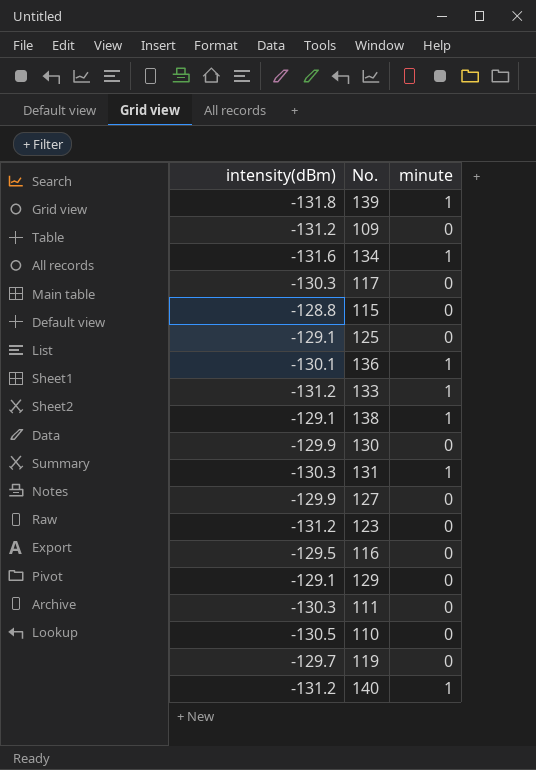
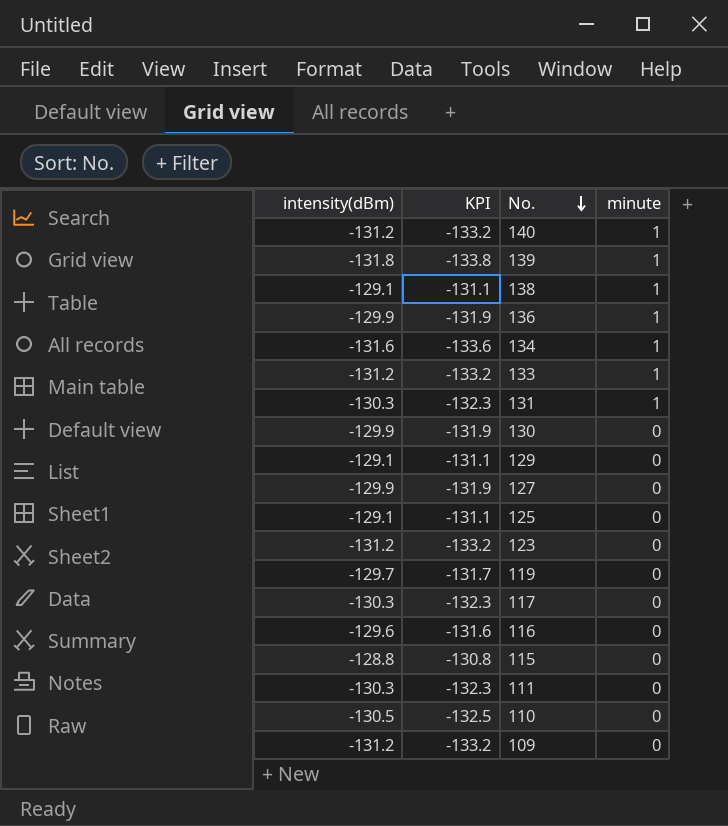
row order: none -> No. descending
column KPI | formula: none -> [intensity(dBm)] - 2
136 | intensity(dBm): -130.1 -> -129.9
116 | intensity(dBm): -129.5 -> -129.6

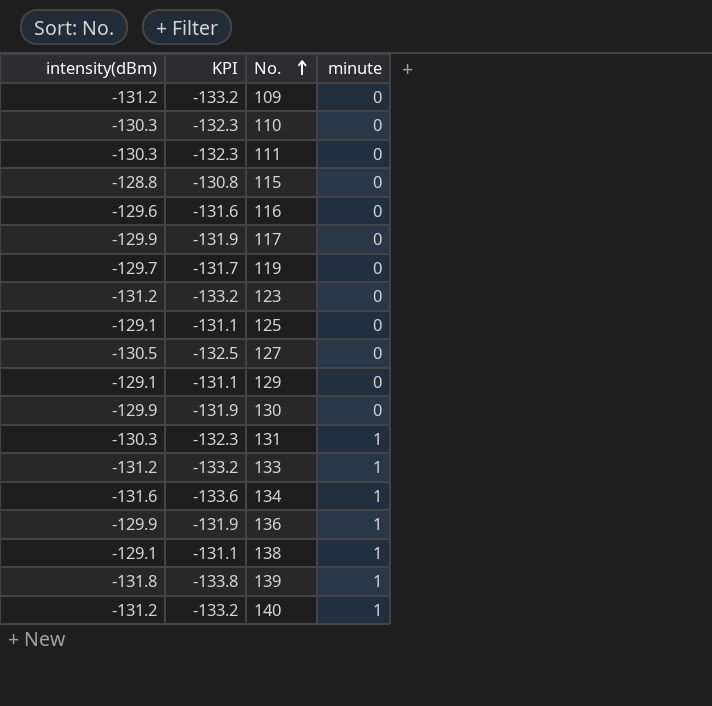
row order: No. descending -> No. ascending
110 | intensity(dBm): -130.5 -> -130.3
110 | KPI: -132.5 -> -132.3
117 | intensity(dBm): -130.3 -> -129.9
117 | KPI: -132.3 -> -131.9
127 | intensity(dBm): -129.9 -> -130.5
127 | KPI: -131.9 -> -132.5

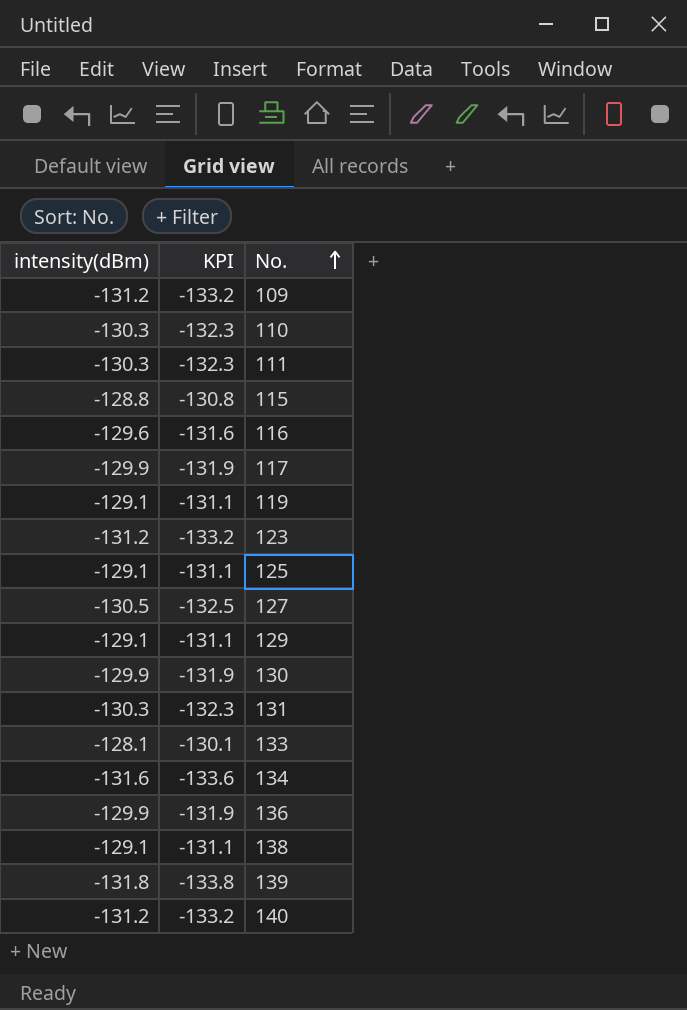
column minute | position: 4 -> none
119 | intensity(dBm): -129.7 -> -129.1
119 | KPI: -131.7 -> -131.1
133 | intensity(dBm): -131.2 -> -128.1
133 | KPI: -133.2 -> -130.1

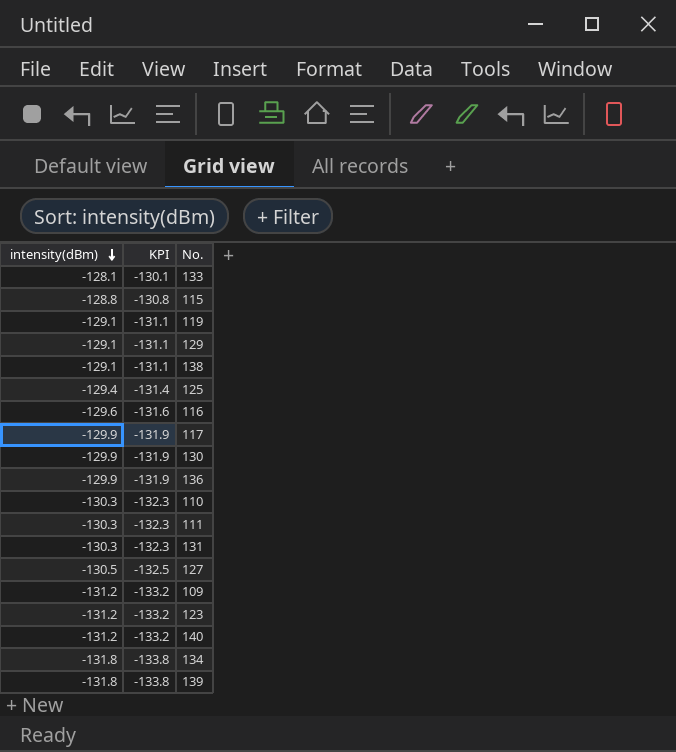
row order: No. ascending -> intensity(dBm) descending
125 | intensity(dBm): -129.1 -> -129.4
125 | KPI: -131.1 -> -131.4
134 | intensity(dBm): -131.6 -> -131.8
134 | KPI: -133.6 -> -133.8

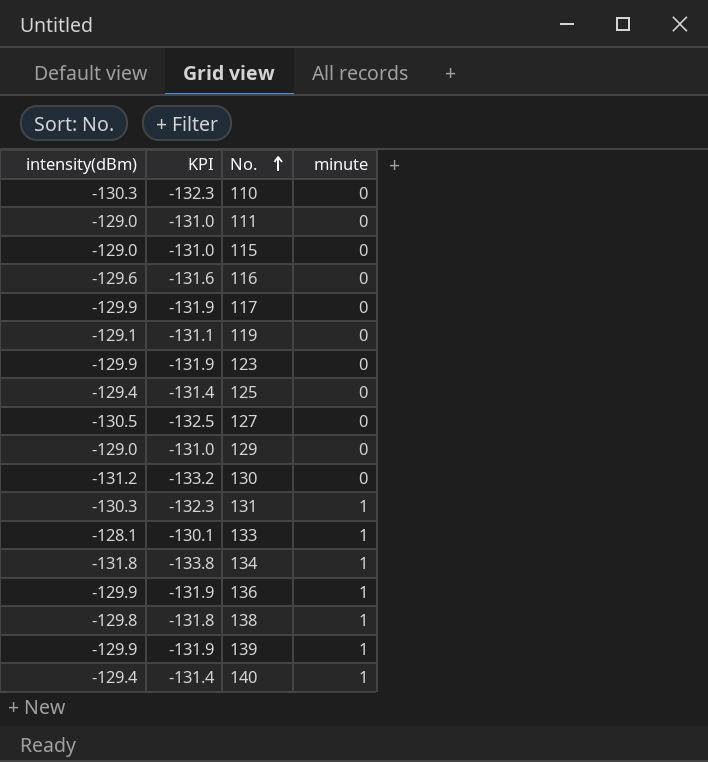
row order: intensity(dBm) descending -> No. ascending
column minute | position: none -> 4
row 109: -131.2 | -133.2 -> none
111 | intensity(dBm): -130.3 -> -129.0
111 | KPI: -132.3 -> -131.0
115 | intensity(dBm): -128.8 -> -129.0
115 | KPI: -130.8 -> -131.0
123 | intensity(dBm): -131.2 -> -129.9
123 | KPI: -133.2 -> -131.9
129 | intensity(dBm): -129.1 -> -129.0
129 | KPI: -131.1 -> -131.0
130 | intensity(dBm): -129.9 -> -131.2
130 | KPI: -131.9 -> -133.2
138 | intensity(dBm): -129.1 -> -129.8
138 | KPI: -131.1 -> -131.8
139 | intensity(dBm): -131.8 -> -129.9
139 | KPI: -133.8 -> -131.9
140 | intensity(dBm): -131.2 -> -129.4
140 | KPI: -133.2 -> -131.4

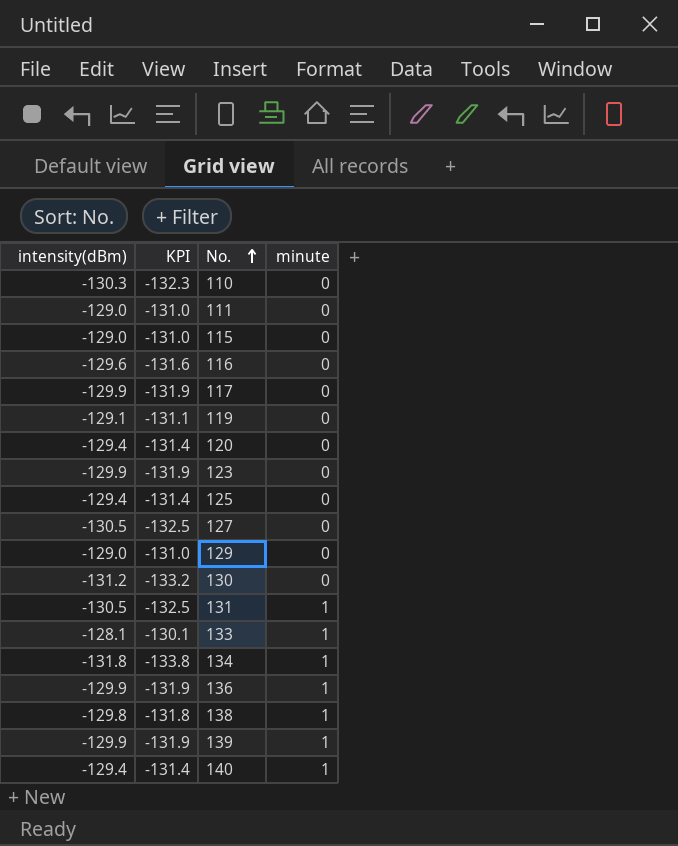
row 120: none -> -129.4 | -131.4 | 0
131 | intensity(dBm): -130.3 -> -130.5
131 | KPI: -132.3 -> -132.5

